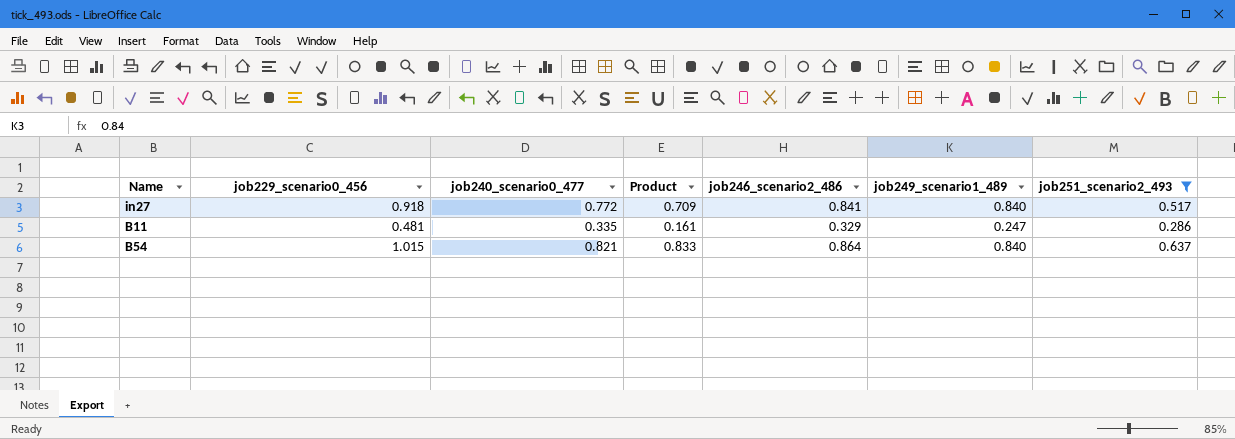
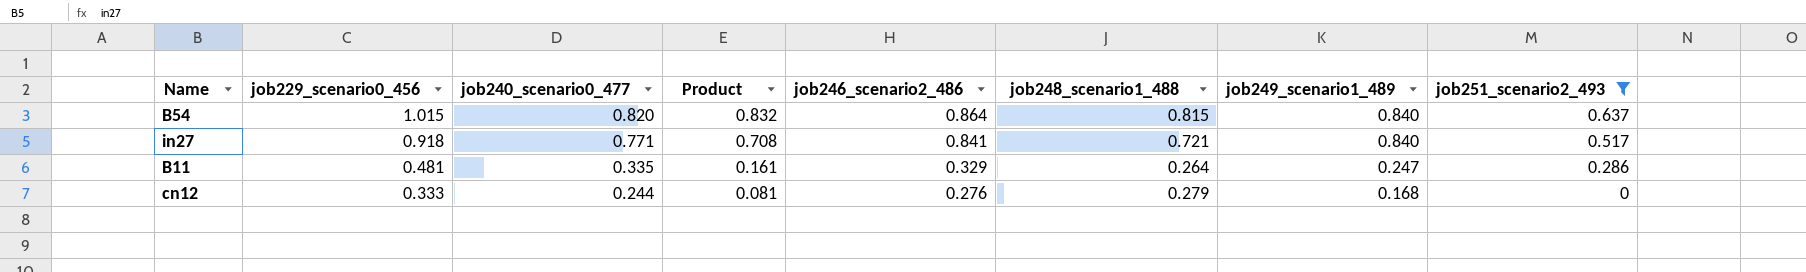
row order: none -> job229_scenario0_456 descending
column job248_scenario1_488 | position: none -> 6
B54 | job240_scenario0_477: 0.821 -> 0.820
B54 | Product: 0.833 -> 0.832
in27 | job240_scenario0_477: 0.772 -> 0.771
in27 | Product: 0.709 -> 0.708
row cn12: none -> 0.333 | 0.244 | 0.081 | 0.276 | 0.279 | 0.168 | 0

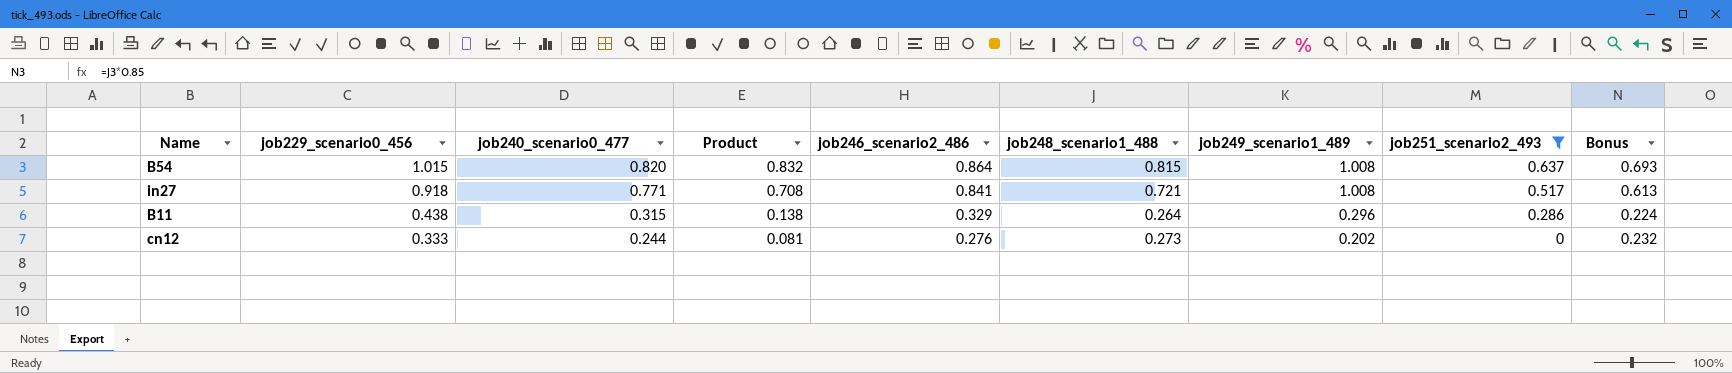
column Bonus | formula: none -> [job248_scenario1_488] * 0.85
B54 | job249_scenario1_489: 0.840 -> 1.008
in27 | job249_scenario1_489: 0.840 -> 1.008
B11 | job229_scenario0_456: 0.481 -> 0.438
B11 | job240_scenario0_477: 0.335 -> 0.315
B11 | Product: 0.161 -> 0.138
B11 | job249_scenario1_489: 0.247 -> 0.296
cn12 | job248_scenario1_488: 0.279 -> 0.273
cn12 | job249_scenario1_489: 0.168 -> 0.202

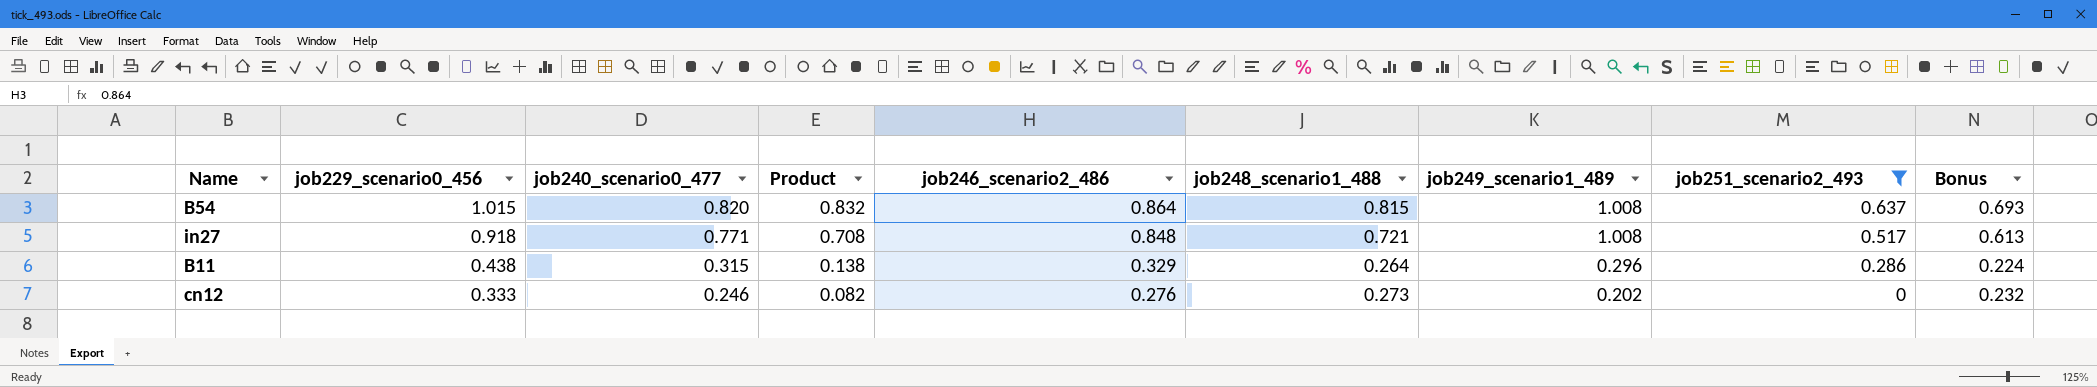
in27 | job246_scenario2_486: 0.841 -> 0.848
cn12 | job240_scenario0_477: 0.244 -> 0.246
cn12 | Product: 0.081 -> 0.082

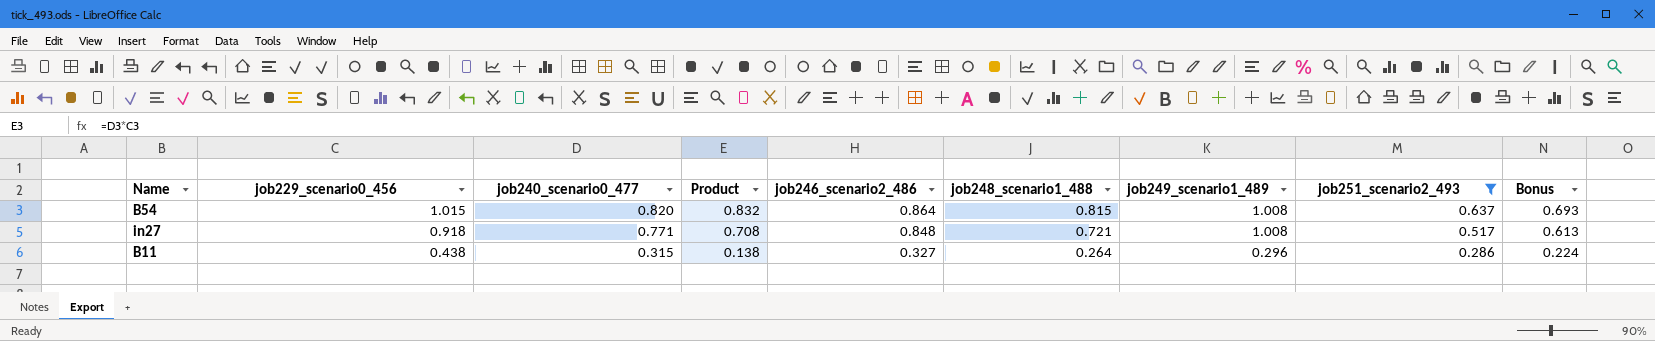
row cn12: 0.333 | 0.246 | 0.082 | 0.276 | 0.273 | 0.202 | 0 | 0.232 -> none
B11 | job246_scenario2_486: 0.329 -> 0.327

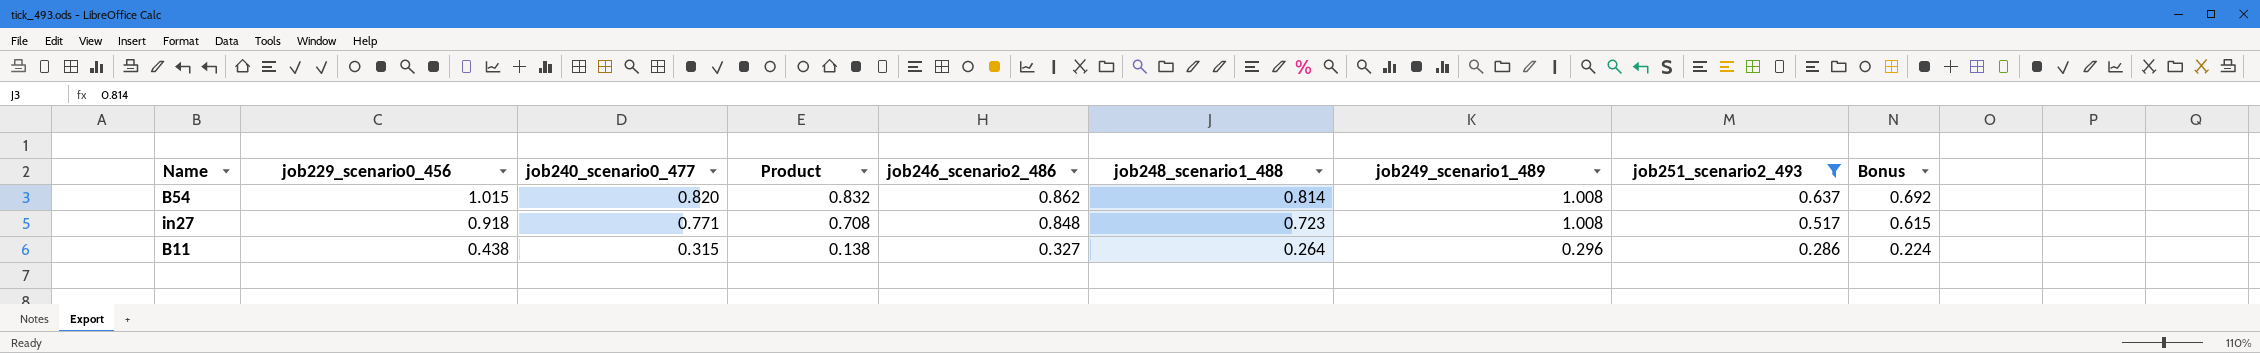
B54 | job246_scenario2_486: 0.864 -> 0.862
B54 | job248_scenario1_488: 0.815 -> 0.814
B54 | Bonus: 0.693 -> 0.692
in27 | job248_scenario1_488: 0.721 -> 0.723
in27 | Bonus: 0.613 -> 0.615

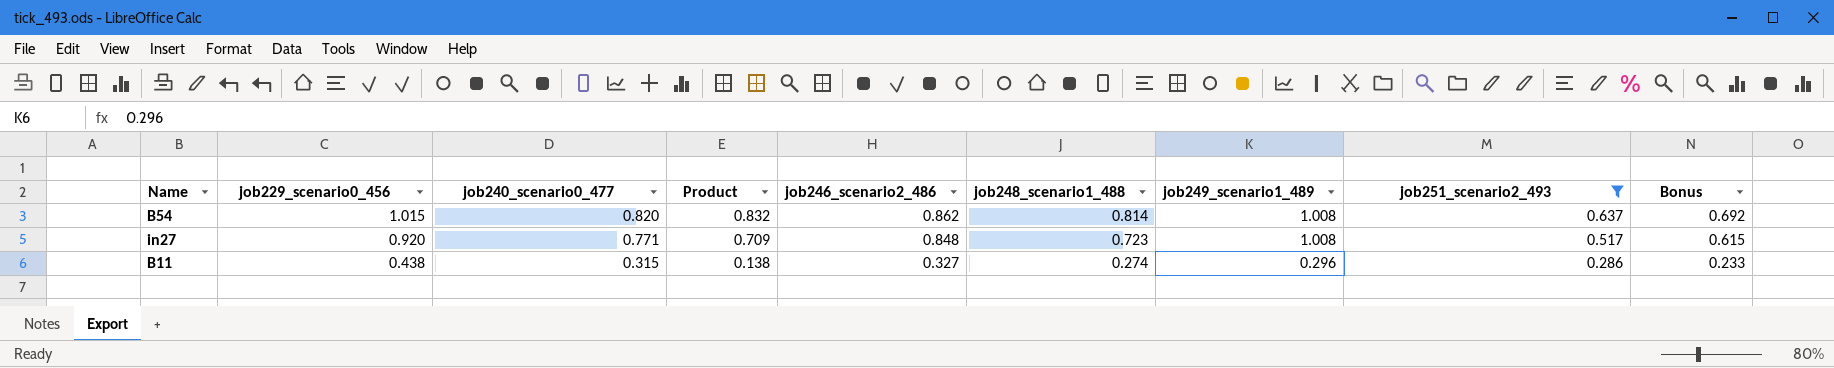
in27 | job229_scenario0_456: 0.918 -> 0.920
in27 | Product: 0.708 -> 0.709
B11 | job248_scenario1_488: 0.264 -> 0.274
B11 | Bonus: 0.224 -> 0.233

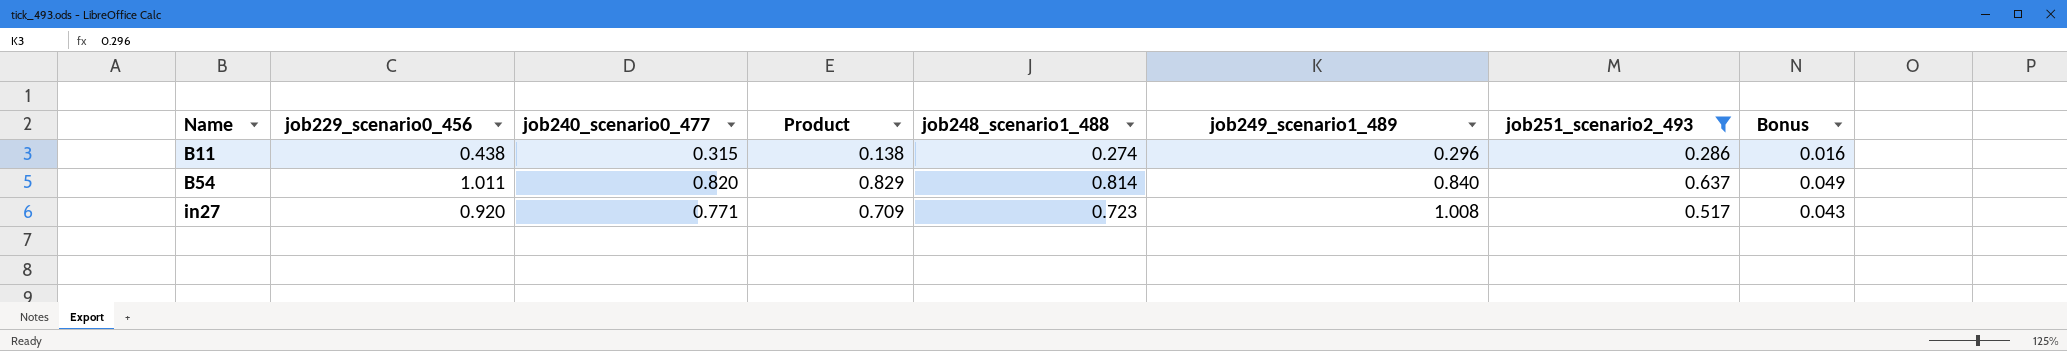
row order: job229_scenario0_456 descending -> Name ascending
column job246_scenario2_486 | position: 5 -> none
column Bonus | formula: [job248_scenario1_488] * 0.85 -> [job248_scenario1_488] * 0.06
B54 | job229_scenario0_456: 1.015 -> 1.011
B54 | Product: 0.832 -> 0.829
B54 | job249_scenario1_489: 1.008 -> 0.840

